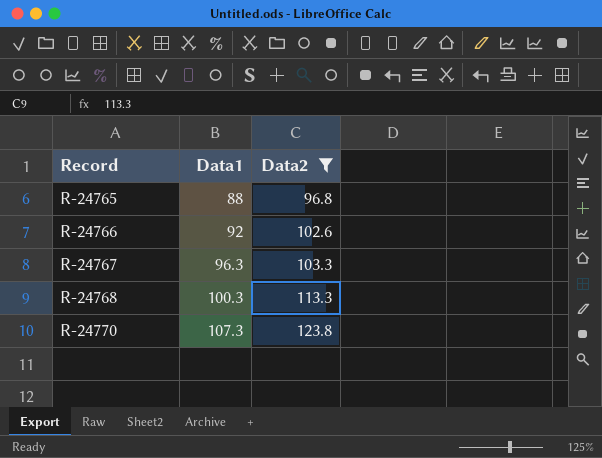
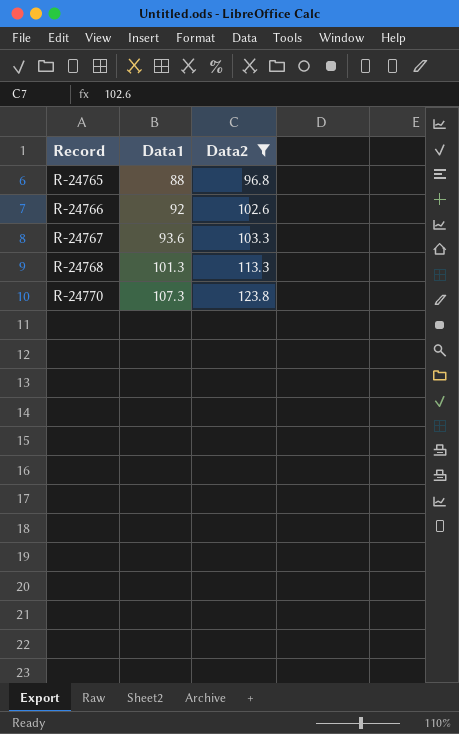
R-24767 | Data1: 96.3 -> 93.6
R-24768 | Data1: 100.3 -> 101.3

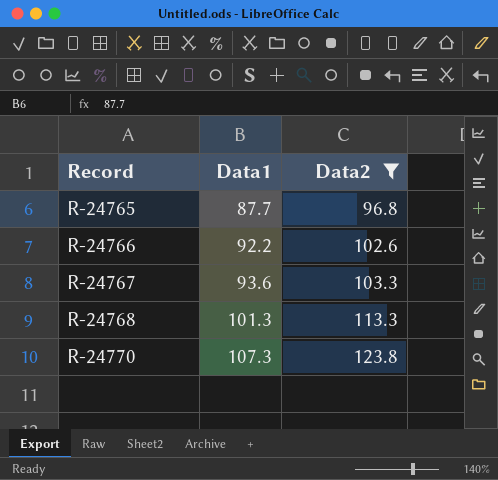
R-24765 | Data1: 88 -> 87.7
R-24766 | Data1: 92 -> 92.2

